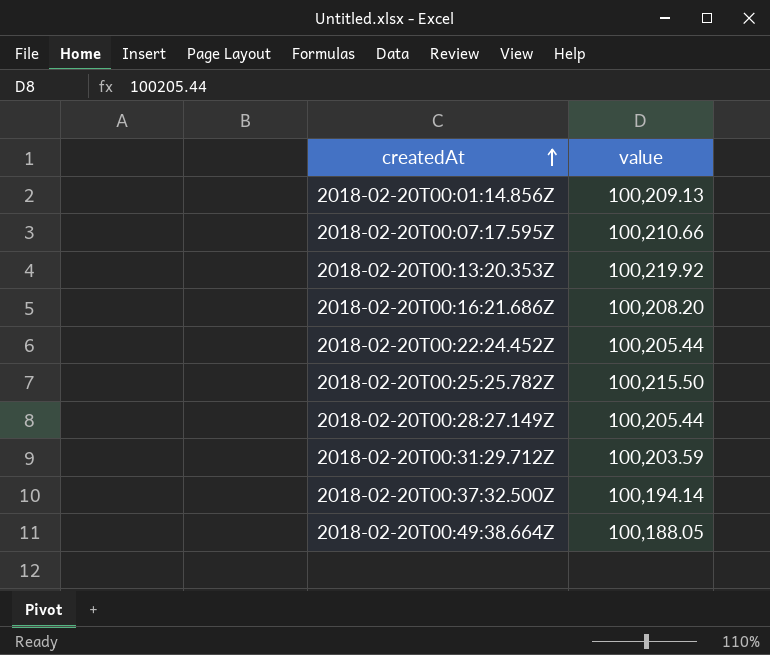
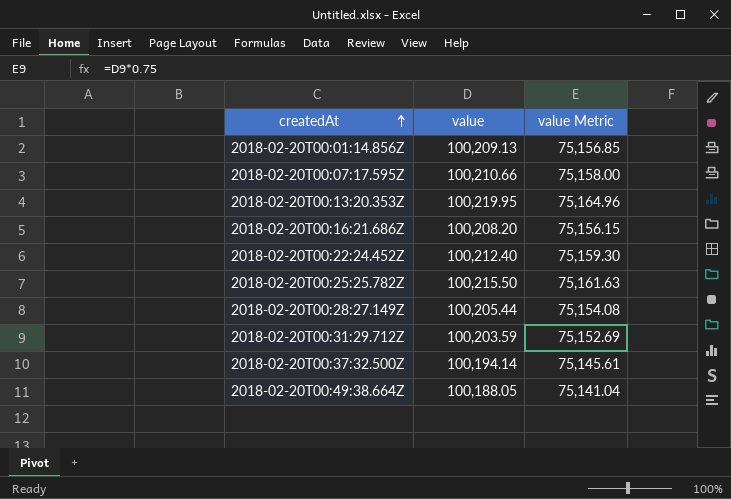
column value Metric | formula: none -> [value] * 0.75
2018-02-20T00:13:20.353Z | value: 100,219.92 -> 100,219.95
2018-02-20T00:22:24.452Z | value: 100,205.44 -> 100,212.40

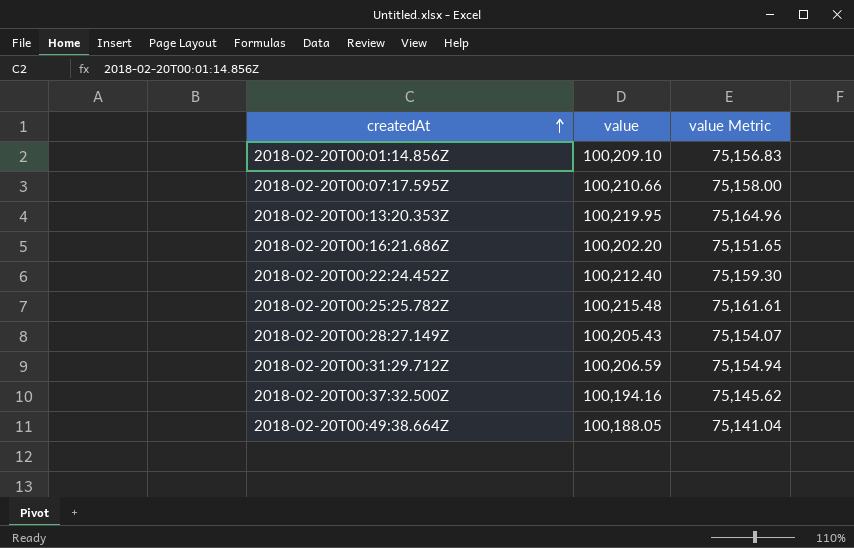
2018-02-20T00:01:14.856Z | value: 100,209.13 -> 100,209.10
2018-02-20T00:01:14.856Z | value Metric: 75,156.85 -> 75,156.83
2018-02-20T00:16:21.686Z | value: 100,208.20 -> 100,202.20
2018-02-20T00:16:21.686Z | value Metric: 75,156.15 -> 75,151.65
2018-02-20T00:25:25.782Z | value: 100,215.50 -> 100,215.48
2018-02-20T00:25:25.782Z | value Metric: 75,161.63 -> 75,161.61
2018-02-20T00:28:27.149Z | value: 100,205.44 -> 100,205.43
2018-02-20T00:28:27.149Z | value Metric: 75,154.08 -> 75,154.07
2018-02-20T00:31:29.712Z | value: 100,203.59 -> 100,206.59
2018-02-20T00:31:29.712Z | value Metric: 75,152.69 -> 75,154.94
2018-02-20T00:37:32.500Z | value: 100,194.14 -> 100,194.16
2018-02-20T00:37:32.500Z | value Metric: 75,145.61 -> 75,145.62

